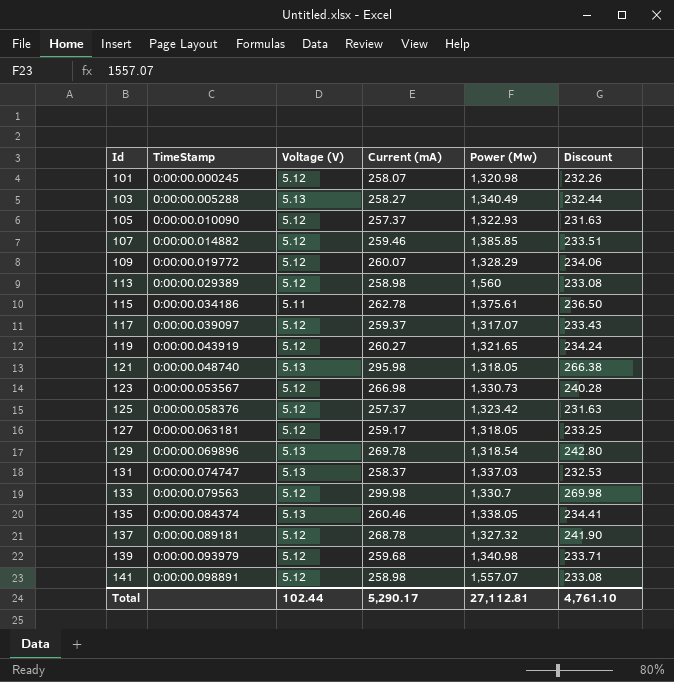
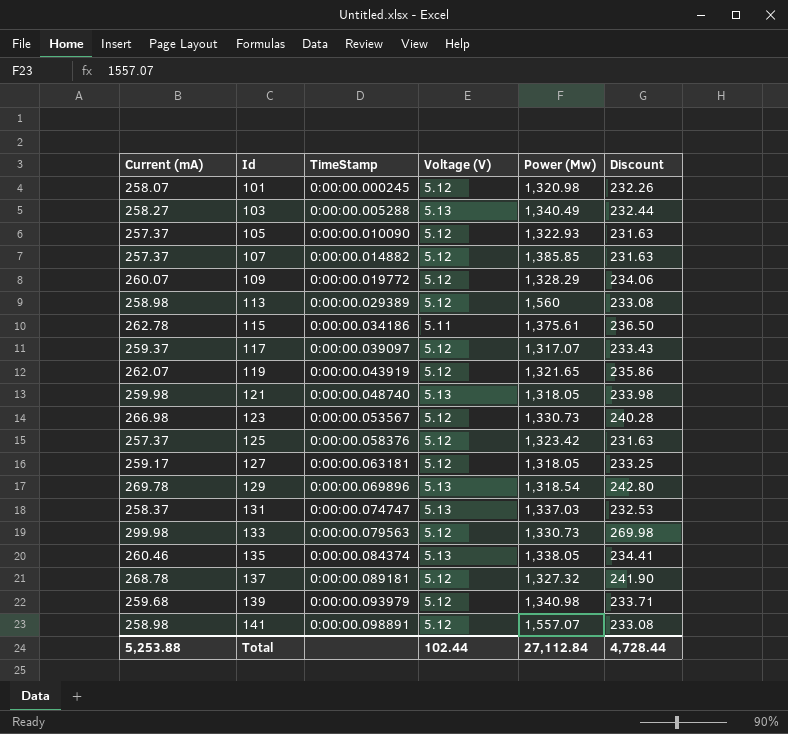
column Current (mA) | position: 4 -> 1
107 | Current (mA): 259.46 -> 257.37
107 | Discount: 233.51 -> 231.63
119 | Current (mA): 260.27 -> 262.07
119 | Discount: 234.24 -> 235.86
121 | Current (mA): 295.98 -> 259.98
121 | Discount: 266.38 -> 233.98
133 | Power (Mw): 1,330.7 -> 1,330.73
Total | Current (mA): 5,290.17 -> 5,253.88
Total | Power (Mw): 27,112.81 -> 27,112.84
Total | Discount: 4,761.10 -> 4,728.44

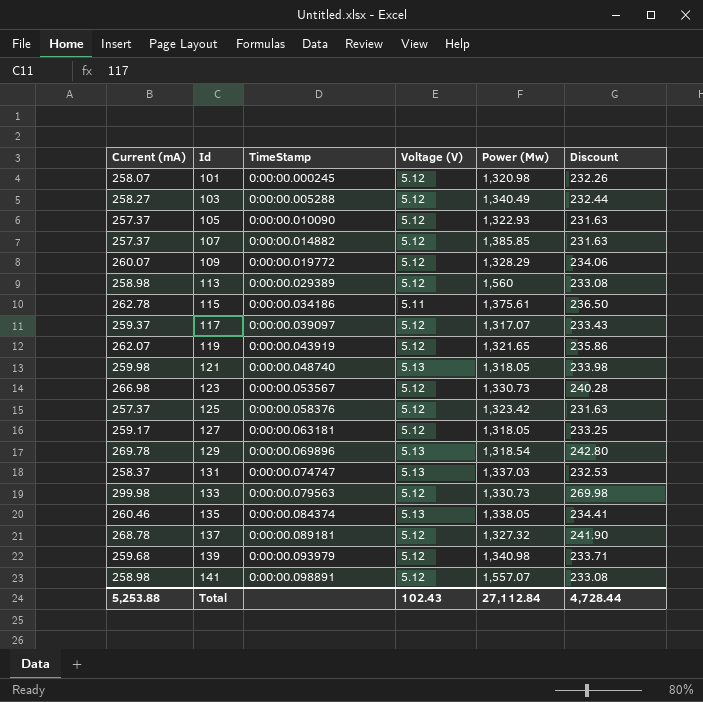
103 | Voltage (V): 5.13 -> 5.12
Total | Voltage (V): 102.44 -> 102.43

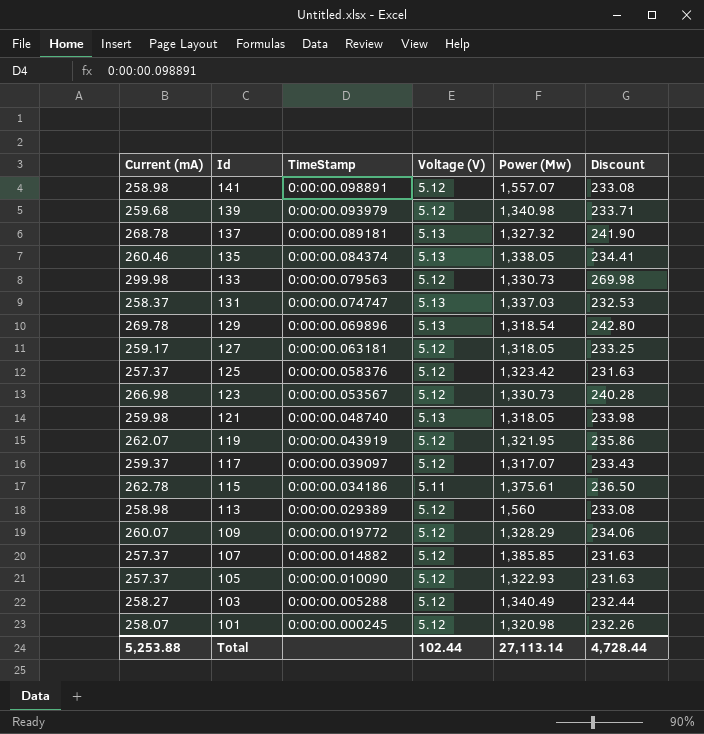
row order: Id ascending -> Id descending
137 | Voltage (V): 5.12 -> 5.13
119 | Power (Mw): 1,321.65 -> 1,321.95
Total | Voltage (V): 102.43 -> 102.44
Total | Power (Mw): 27,112.84 -> 27,113.14

